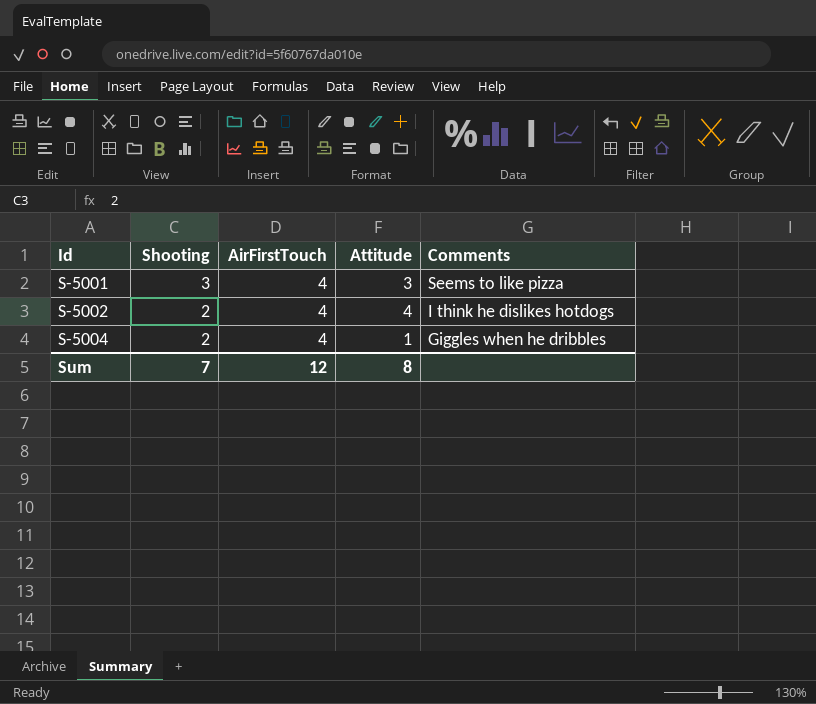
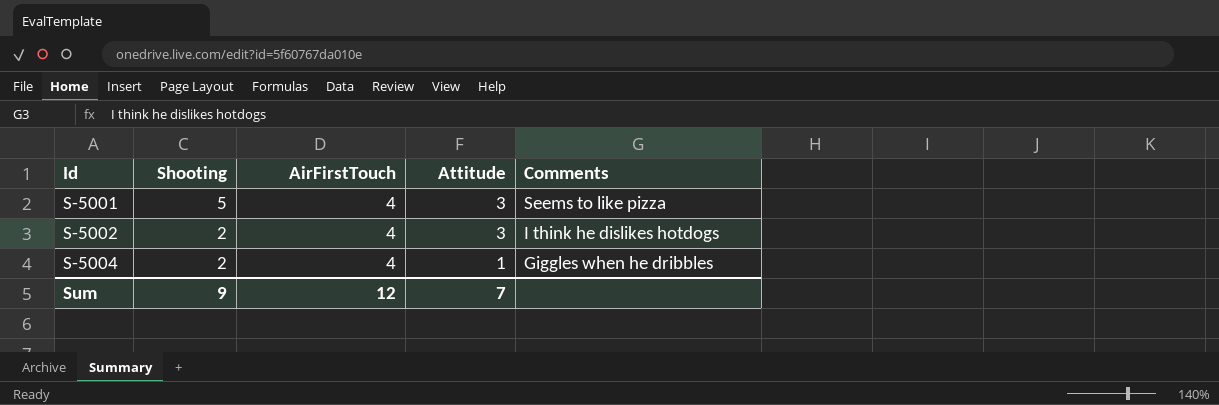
S-5001 | Shooting: 3 -> 5
S-5002 | Attitude: 4 -> 3
Sum | Shooting: 7 -> 9
Sum | Attitude: 8 -> 7

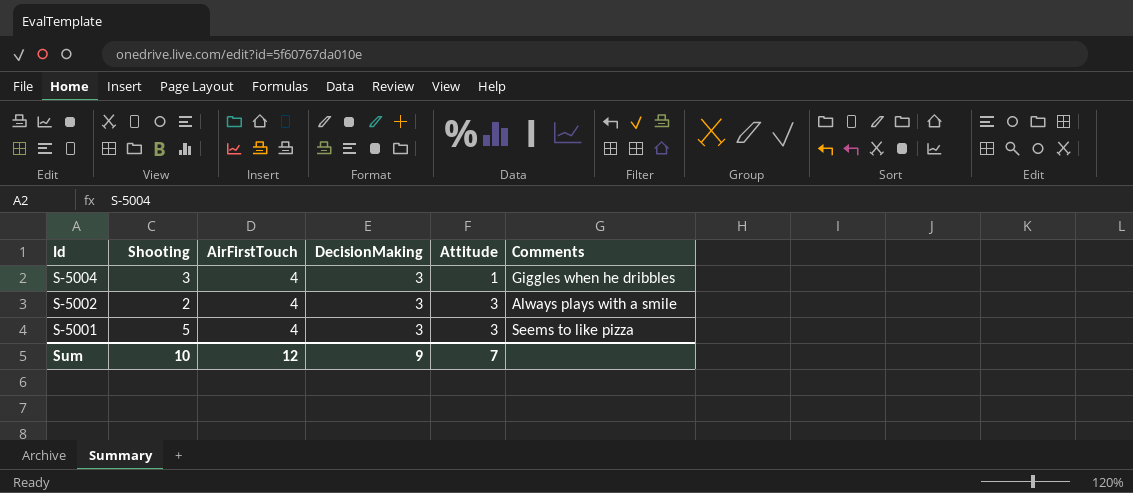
row order: Id ascending -> Id descending
column DecisionMaking | position: none -> 4
S-5004 | Shooting: 2 -> 3
S-5002 | Comments: I think he dislikes hotdogs -> Always plays with a smile
Sum | Shooting: 9 -> 10

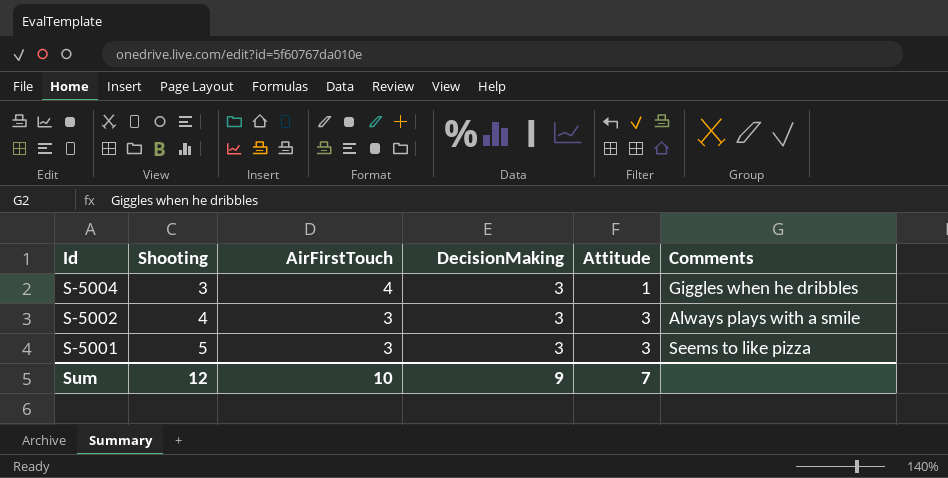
S-5002 | Shooting: 2 -> 4
S-5002 | AirFirstTouch: 4 -> 3
S-5001 | AirFirstTouch: 4 -> 3
Sum | Shooting: 10 -> 12
Sum | AirFirstTouch: 12 -> 10

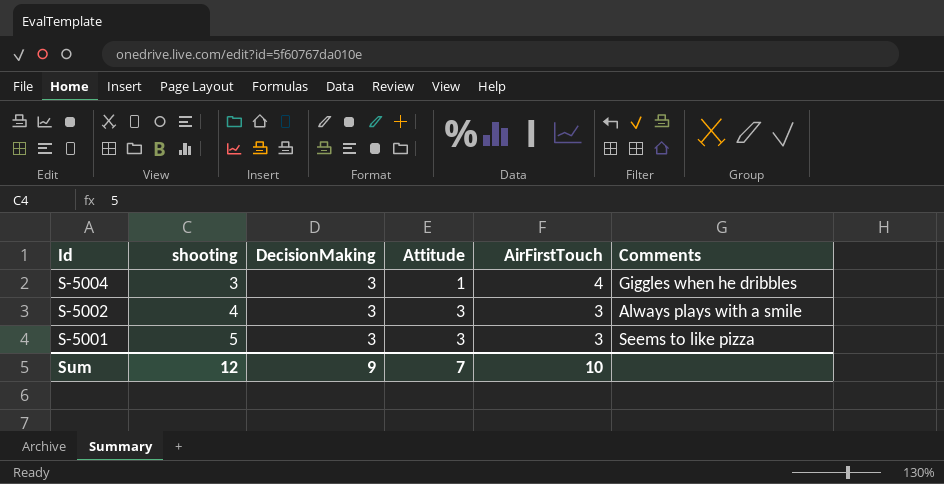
column name: Shooting -> shooting
column AirFirstTouch | position: 3 -> 5

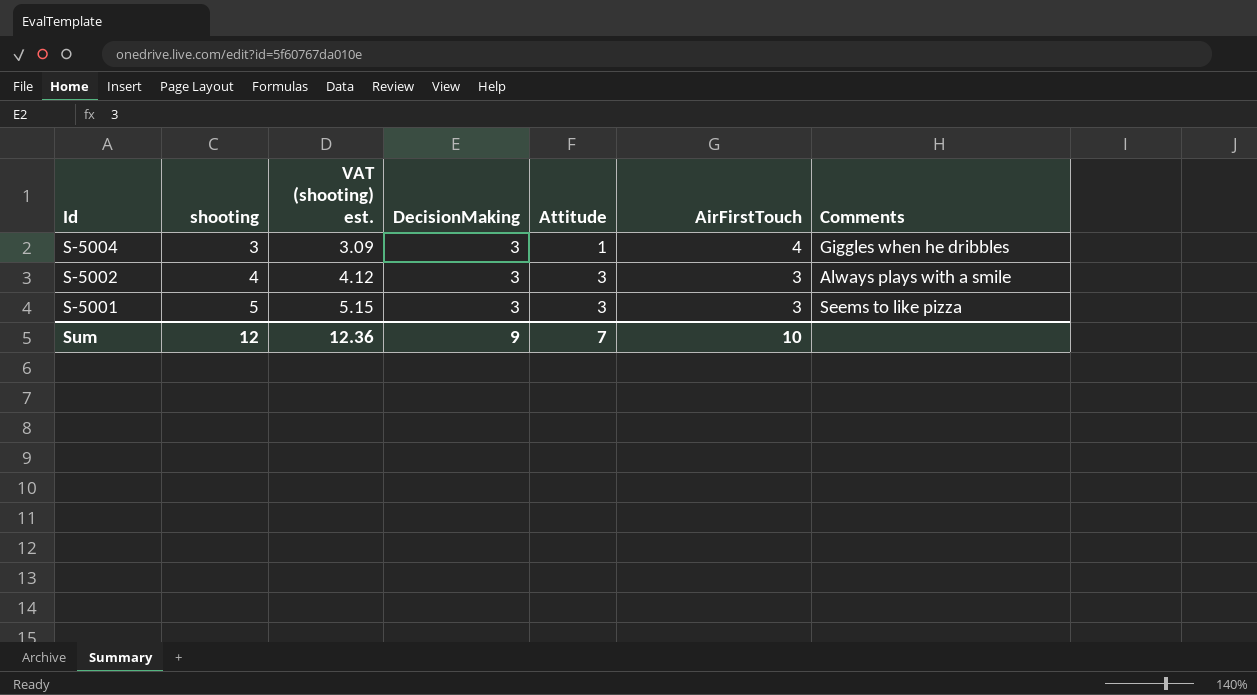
column VAT (shooting) est. | formula: none -> [shooting] * 1.03

